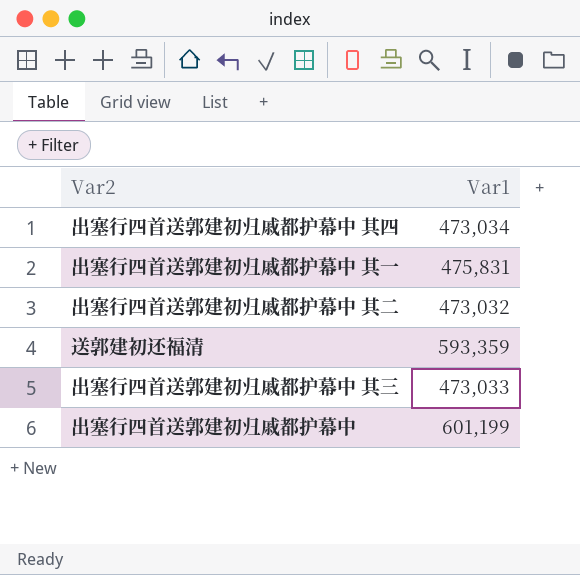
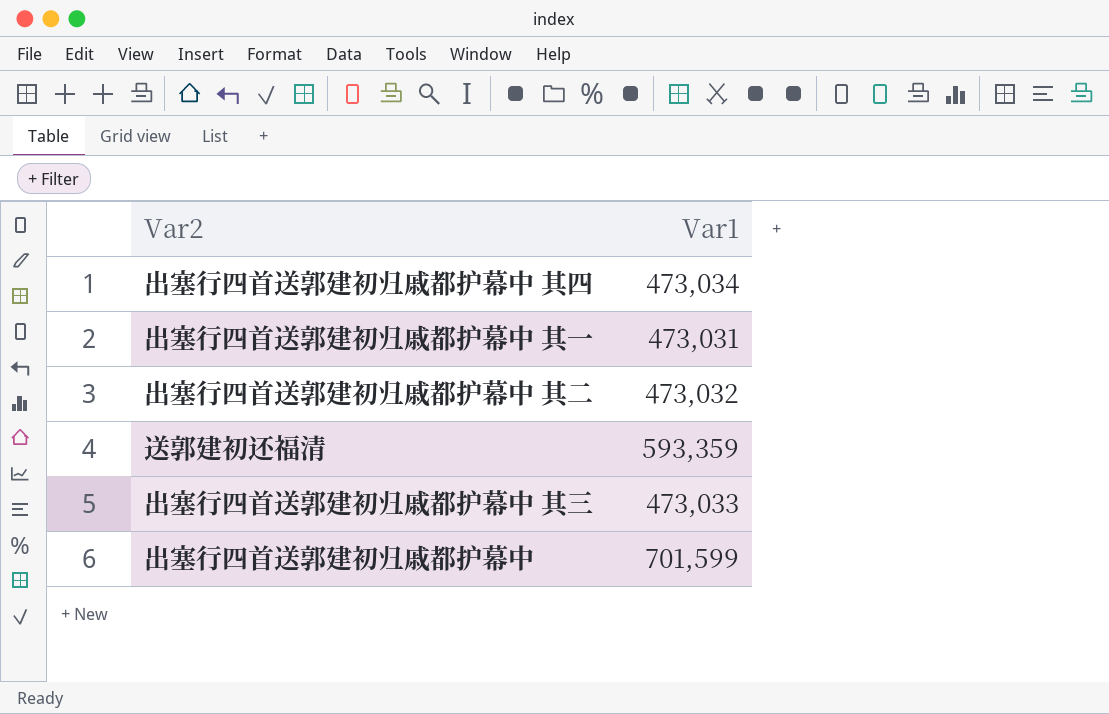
出塞行四首送郭建初归戚都护幕中 其一 | Var1: 475,831 -> 473,031
出塞行四首送郭建初归戚都护幕中 | Var1: 601,199 -> 701,599

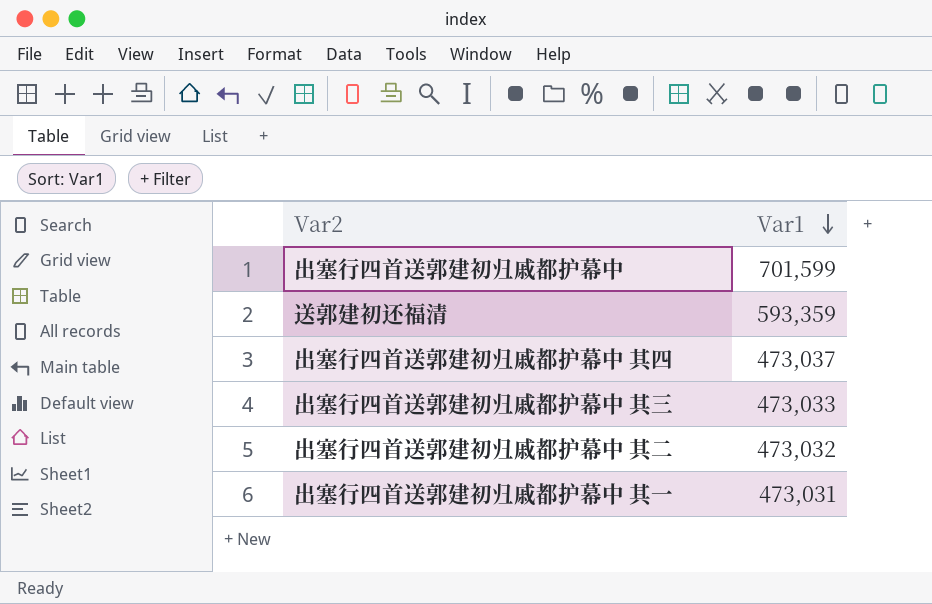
row order: none -> Var1 descending
出塞行四首送郭建初归戚都护幕中 其四 | Var1: 473,034 -> 473,037

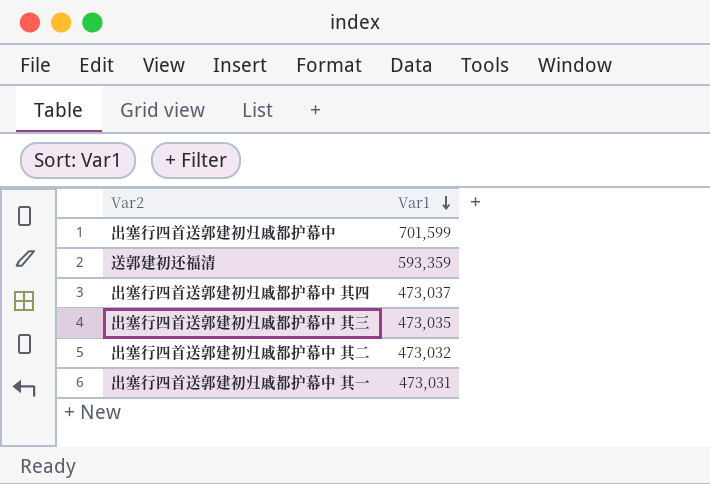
出塞行四首送郭建初归戚都护幕中 其三 | Var1: 473,033 -> 473,035

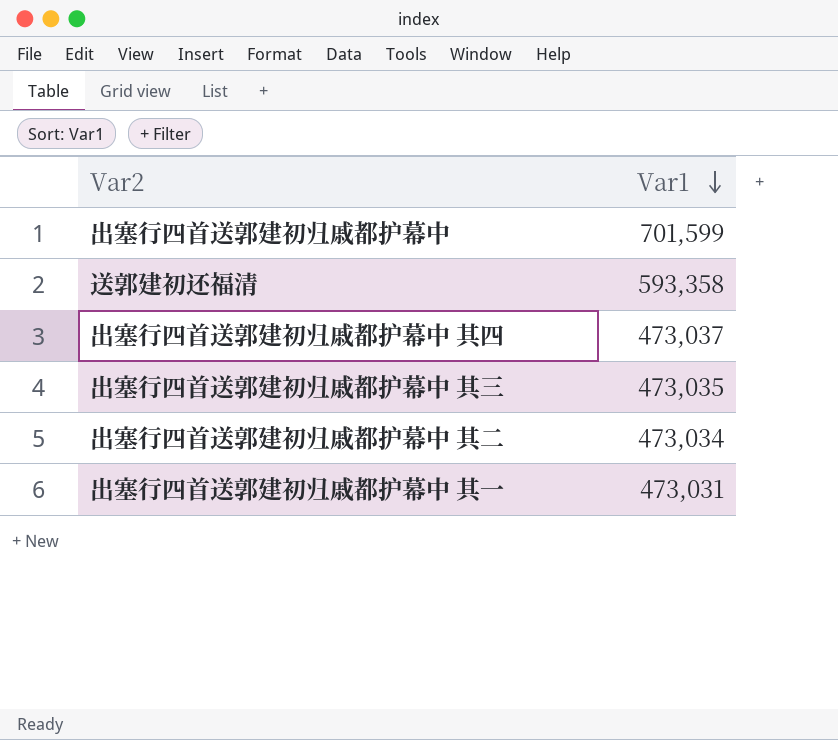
送郭建初还福清 | Var1: 593,359 -> 593,358
出塞行四首送郭建初归戚都护幕中 其二 | Var1: 473,032 -> 473,034

